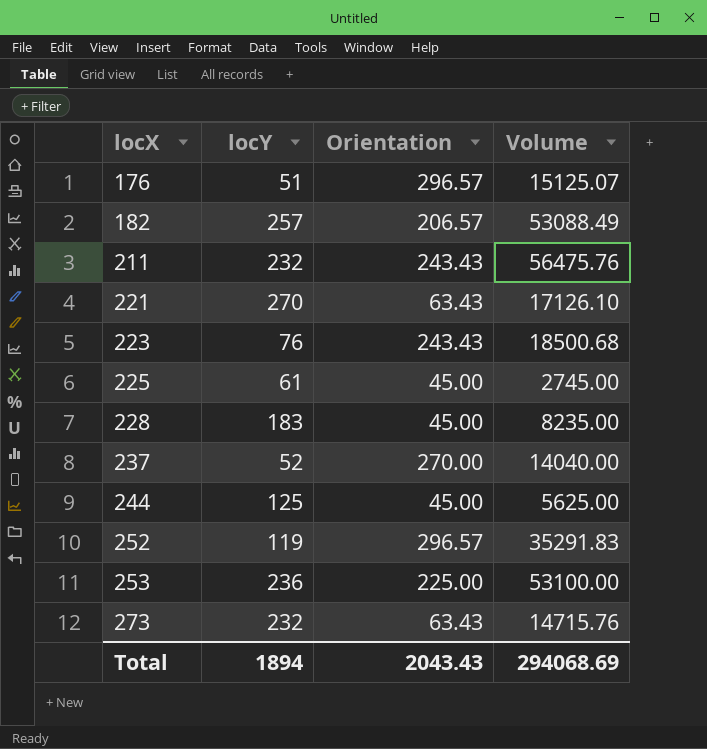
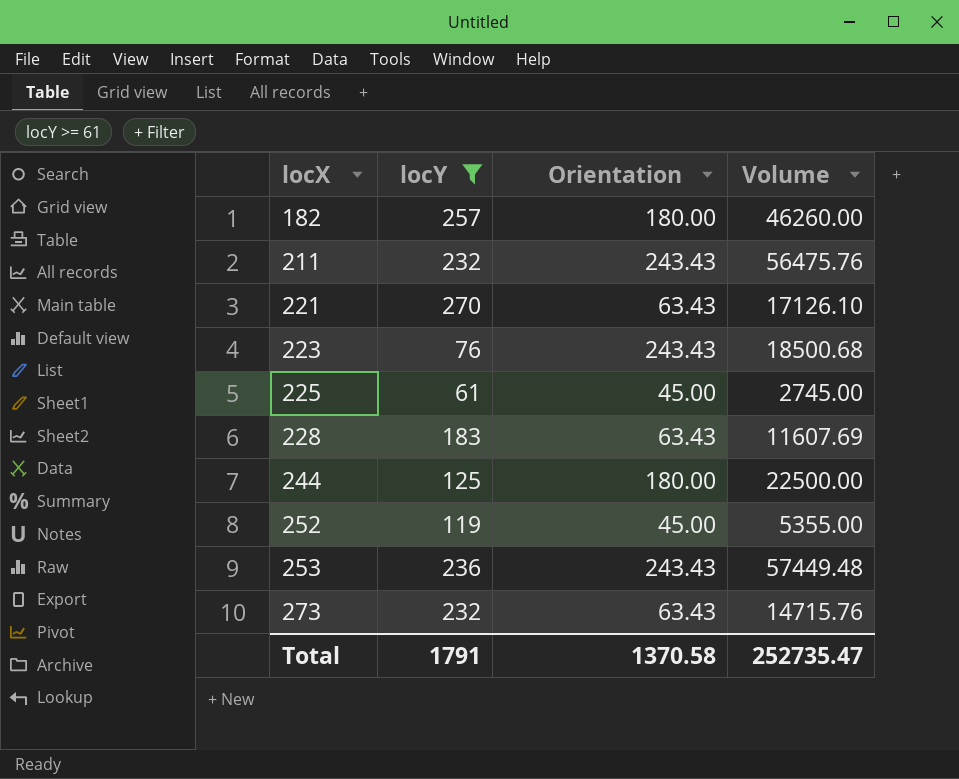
filter: none -> locY >= 61
182 | Orientation: 206.57 -> 180.00
182 | Volume: 53088.49 -> 46260.00
228 | Orientation: 45.00 -> 63.43
228 | Volume: 8235.00 -> 11607.69
244 | Orientation: 45.00 -> 180.00
244 | Volume: 5625.00 -> 22500.00
252 | Orientation: 296.57 -> 45.00
252 | Volume: 35291.83 -> 5355.00
253 | Orientation: 225.00 -> 243.43
253 | Volume: 53100.00 -> 57449.48
Total | locY: 1894 -> 1791
Total | Orientation: 2043.43 -> 1370.58
Total | Volume: 294068.69 -> 252735.47

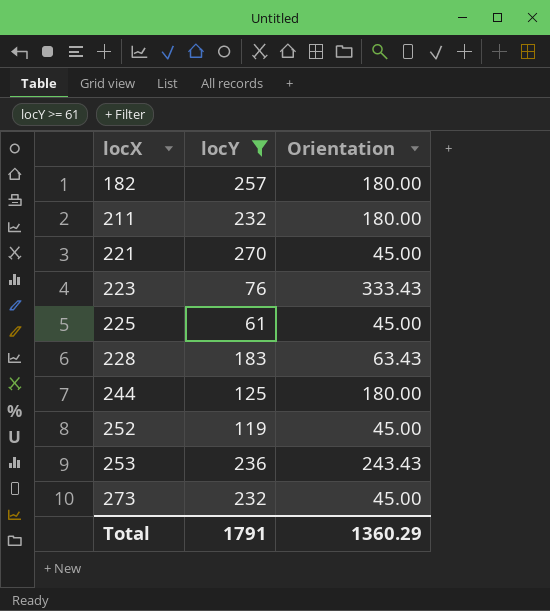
column Volume | formula: [locY] * [Orientation] -> none
211 | Orientation: 243.43 -> 180.00
221 | Orientation: 63.43 -> 45.00
223 | Orientation: 243.43 -> 333.43
273 | Orientation: 63.43 -> 45.00
Total | Orientation: 1370.58 -> 1360.29

